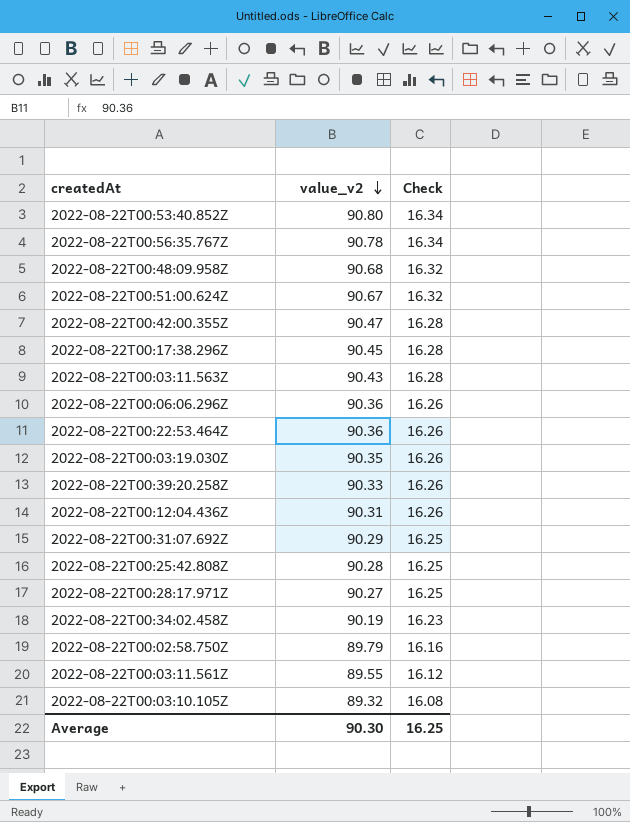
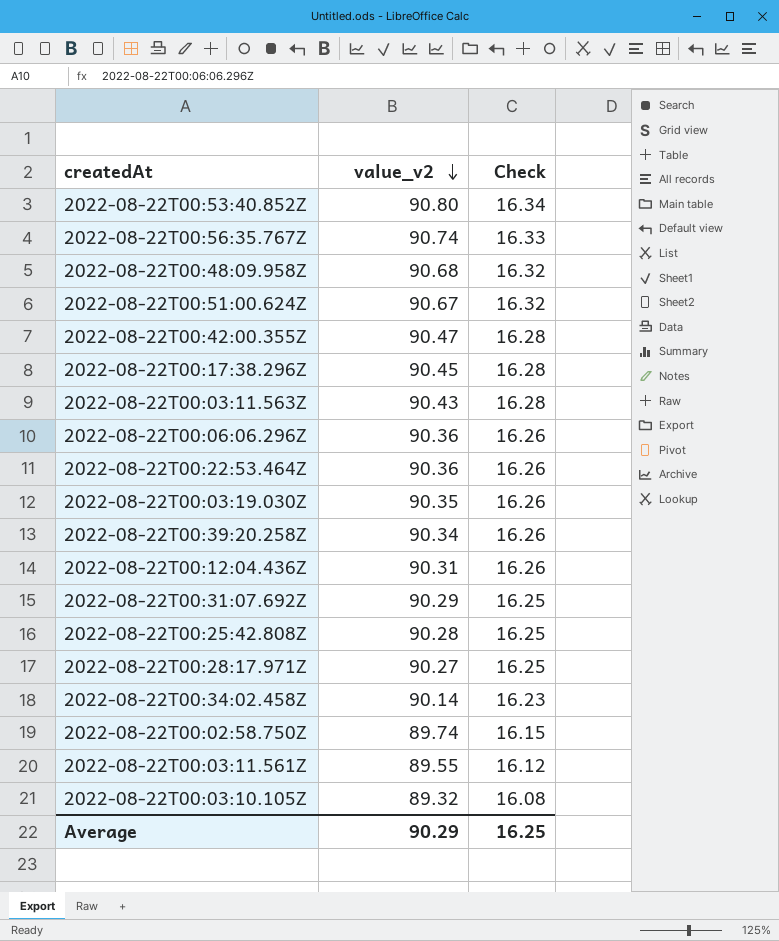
2022-08-22T00:56:35.767Z | value_v2: 90.78 -> 90.74
2022-08-22T00:56:35.767Z | Check: 16.34 -> 16.33
2022-08-22T00:39:20.258Z | value_v2: 90.33 -> 90.34
2022-08-22T00:34:02.458Z | value_v2: 90.19 -> 90.14
2022-08-22T00:02:58.750Z | value_v2: 89.79 -> 89.74
2022-08-22T00:02:58.750Z | Check: 16.16 -> 16.15
Average | value_v2: 90.30 -> 90.29

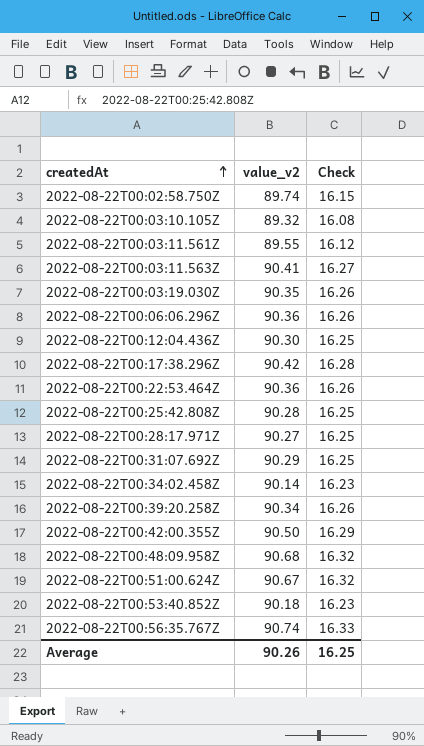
row order: value_v2 descending -> createdAt ascending
2022-08-22T00:03:11.563Z | value_v2: 90.43 -> 90.41
2022-08-22T00:03:11.563Z | Check: 16.28 -> 16.27
2022-08-22T00:12:04.436Z | value_v2: 90.31 -> 90.30
2022-08-22T00:12:04.436Z | Check: 16.26 -> 16.25
2022-08-22T00:17:38.296Z | value_v2: 90.45 -> 90.42
2022-08-22T00:42:00.355Z | value_v2: 90.47 -> 90.50
2022-08-22T00:42:00.355Z | Check: 16.28 -> 16.29
2022-08-22T00:53:40.852Z | value_v2: 90.80 -> 90.18
2022-08-22T00:53:40.852Z | Check: 16.34 -> 16.23
Average | value_v2: 90.29 -> 90.26

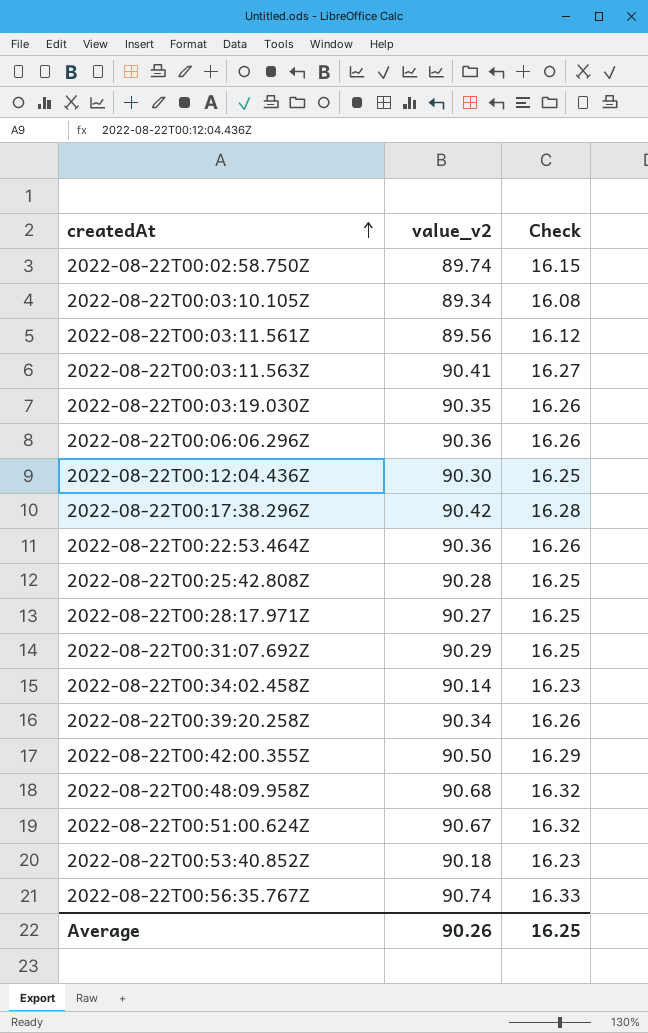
2022-08-22T00:03:10.105Z | value_v2: 89.32 -> 89.34
2022-08-22T00:03:11.561Z | value_v2: 89.55 -> 89.56

